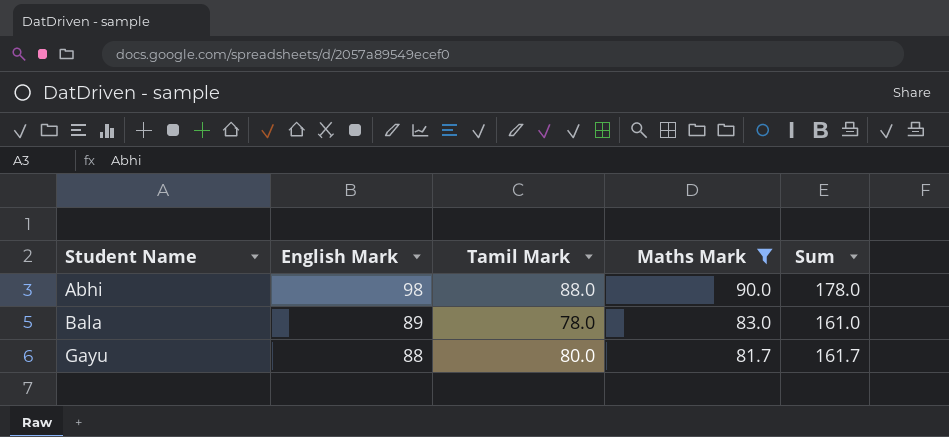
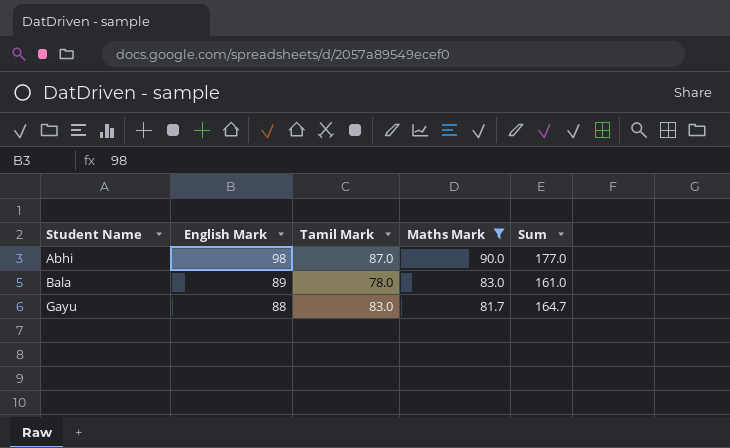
Abhi | Tamil Mark: 88.0 -> 87.0
Abhi | Sum: 178.0 -> 177.0
Gayu | Tamil Mark: 80.0 -> 83.0
Gayu | Sum: 161.7 -> 164.7

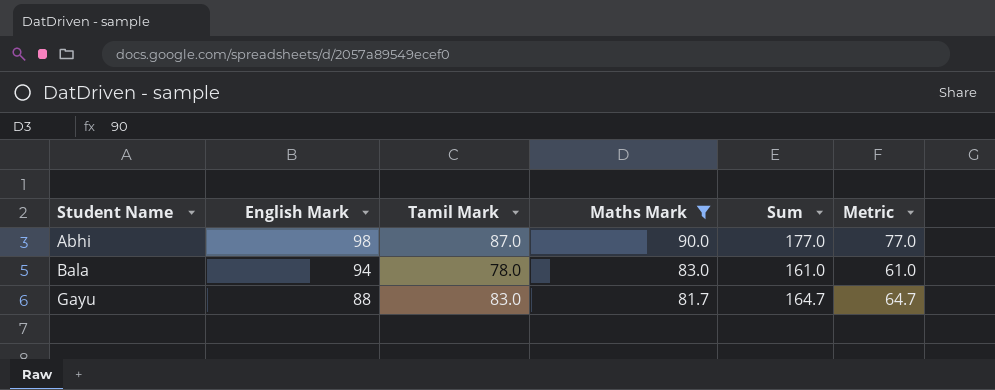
column Metric | formula: none -> [Sum] - 100
Bala | English Mark: 89 -> 94

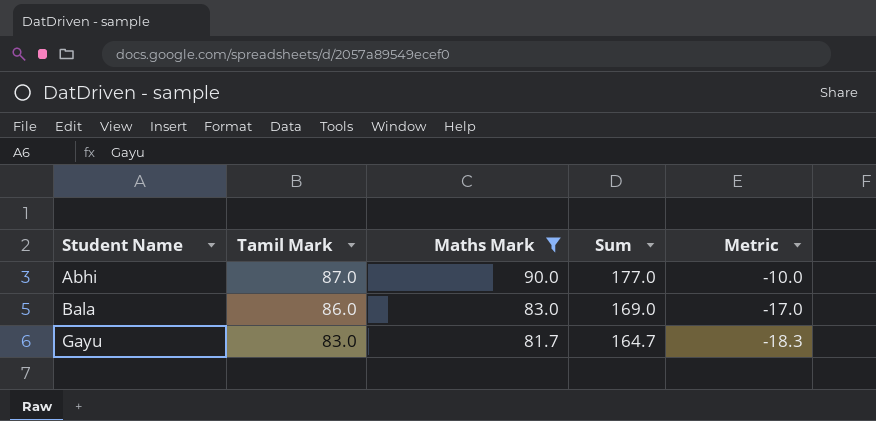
column English Mark | position: 2 -> none
column Metric | formula: [Sum] - 100 -> [Maths Mark] - 100
Bala | Tamil Mark: 78.0 -> 86.0
Bala | Sum: 161.0 -> 169.0

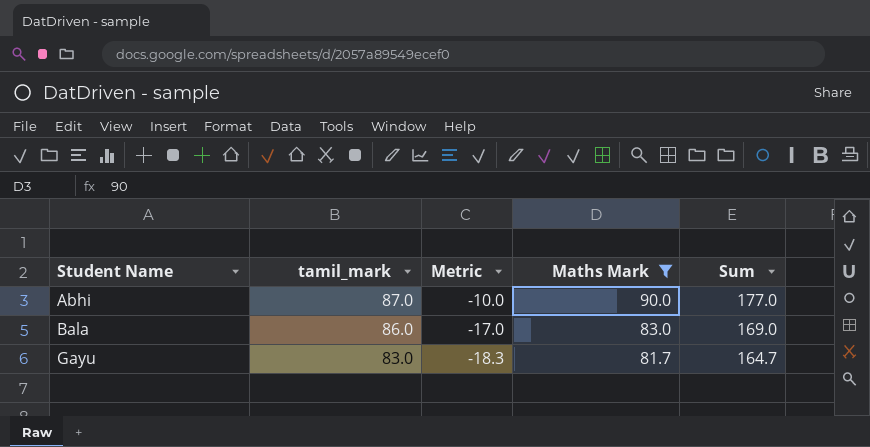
column name: Tamil Mark -> tamil_mark
column Metric | position: 5 -> 3

